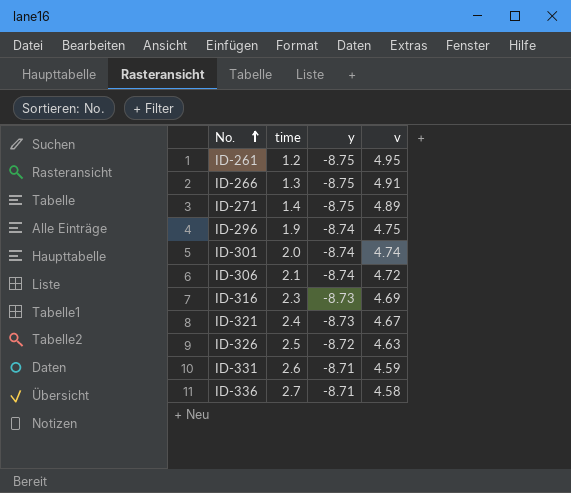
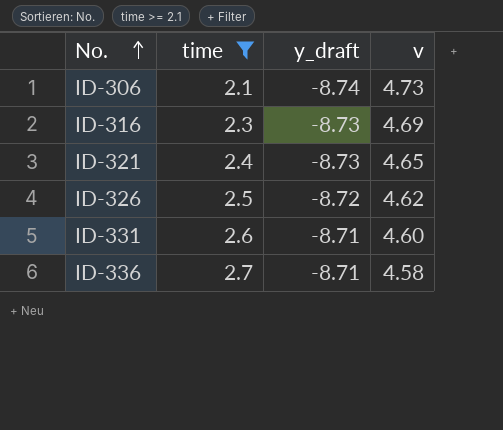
filter: none -> time >= 2.1
column name: y -> y_draft
ID-306 | v: 4.72 -> 4.73
ID-321 | v: 4.67 -> 4.65
ID-326 | v: 4.63 -> 4.62
ID-331 | v: 4.59 -> 4.60

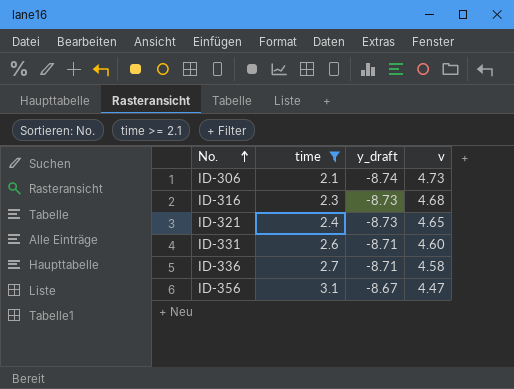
row ID-326: 2.5 | -8.72 | 4.62 -> none
ID-316 | v: 4.69 -> 4.68
row ID-356: none -> 3.1 | -8.67 | 4.47

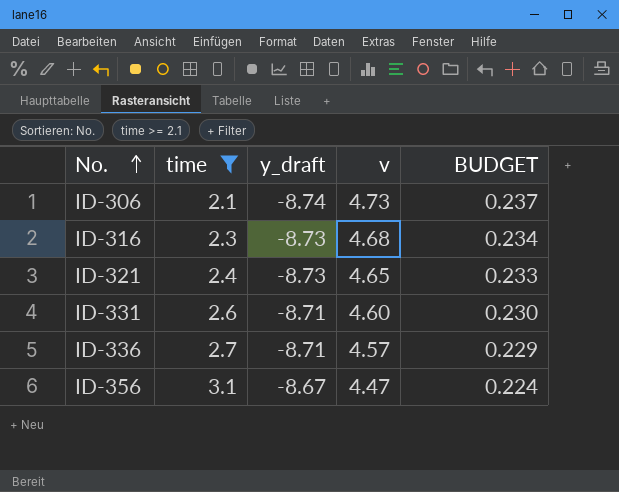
column BUDGET | formula: none -> [v] * 0.05
ID-336 | v: 4.58 -> 4.57

